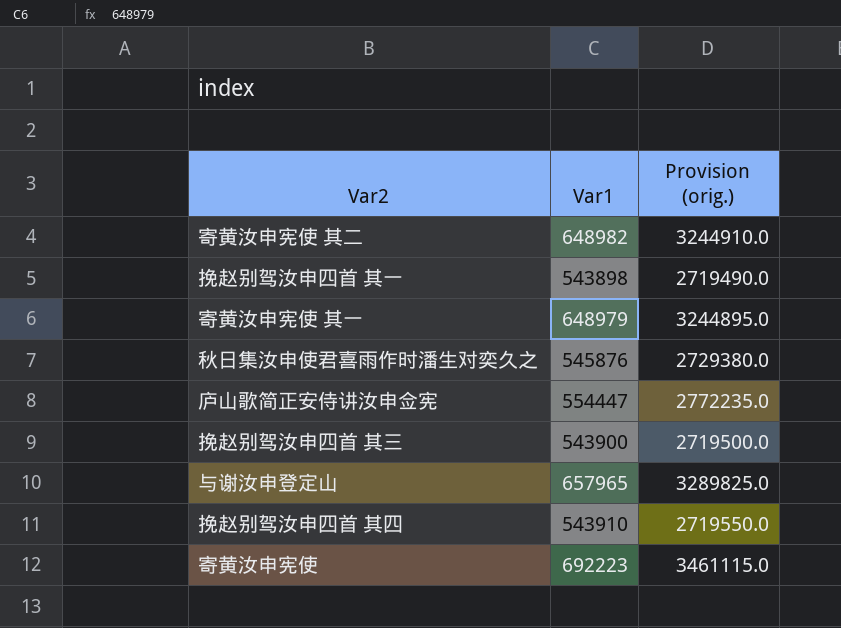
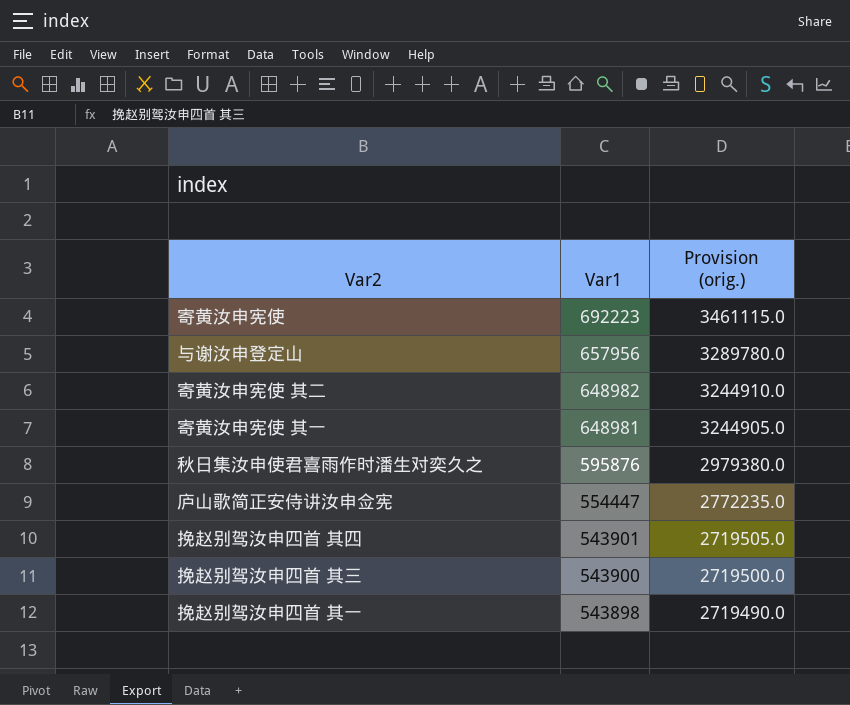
row order: none -> Var1 descending
与谢汝申登定山 | Var1: 657965 -> 657956
与谢汝申登定山 | Provision (orig.): 3289825.0 -> 3289780.0
寄黄汝申宪使 其一 | Var1: 648979 -> 648981
寄黄汝申宪使 其一 | Provision (orig.): 3244895.0 -> 3244905.0
秋日集汝申使君喜雨作时潘生对奕久之 | Var1: 545876 -> 595876
秋日集汝申使君喜雨作时潘生对奕久之 | Provision (orig.): 2729380.0 -> 2979380.0
挽赵别驾汝申四首 其四 | Var1: 543910 -> 543901
挽赵别驾汝申四首 其四 | Provision (orig.): 2719550.0 -> 2719505.0

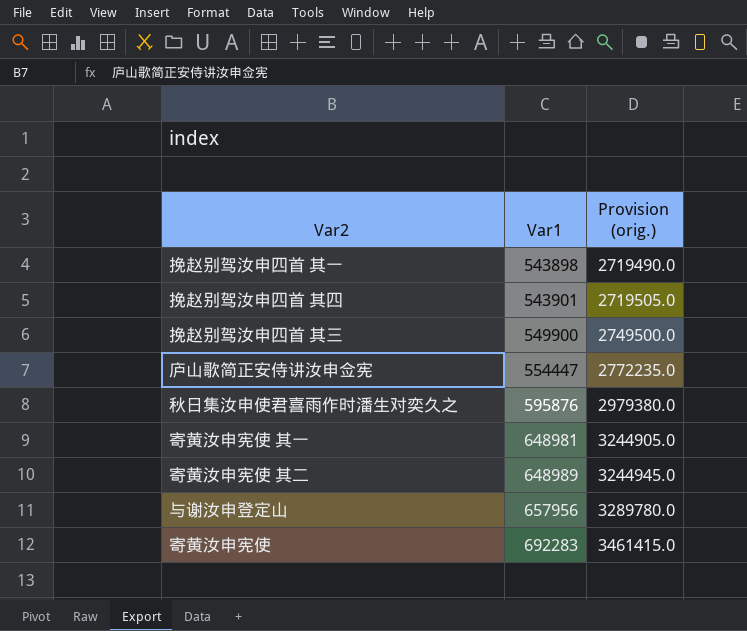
row order: Var1 descending -> Var1 ascending
挽赵别驾汝申四首 其三 | Var1: 543900 -> 549900
挽赵别驾汝申四首 其三 | Provision (orig.): 2719500.0 -> 2749500.0
寄黄汝申宪使 其二 | Var1: 648982 -> 648989
寄黄汝申宪使 其二 | Provision (orig.): 3244910.0 -> 3244945.0
寄黄汝申宪使 | Var1: 692223 -> 692283
寄黄汝申宪使 | Provision (orig.): 3461115.0 -> 3461415.0

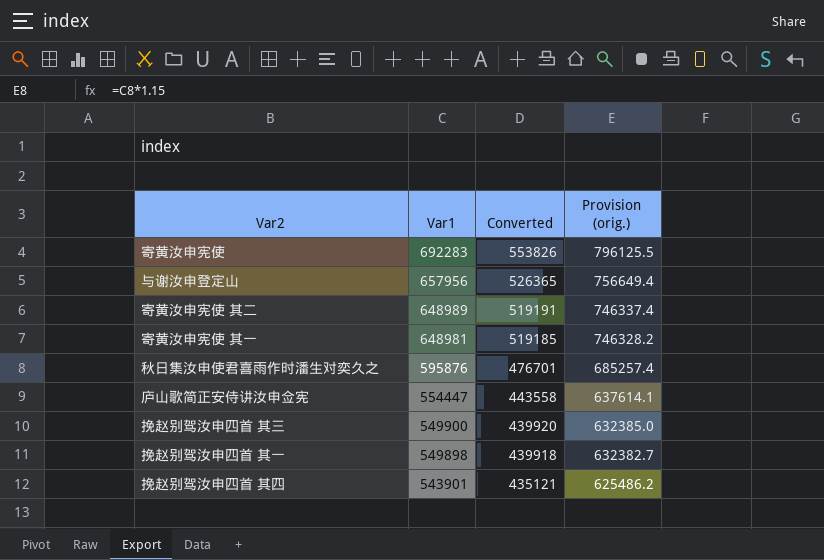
row order: Var1 ascending -> Var1 descending
column Converted | formula: none -> [Var1] * 0.8
column Provision (orig.) | formula: [Var1] * 5 -> [Var1] * 1.15
挽赵别驾汝申四首 其一 | Var1: 543898 -> 549898

